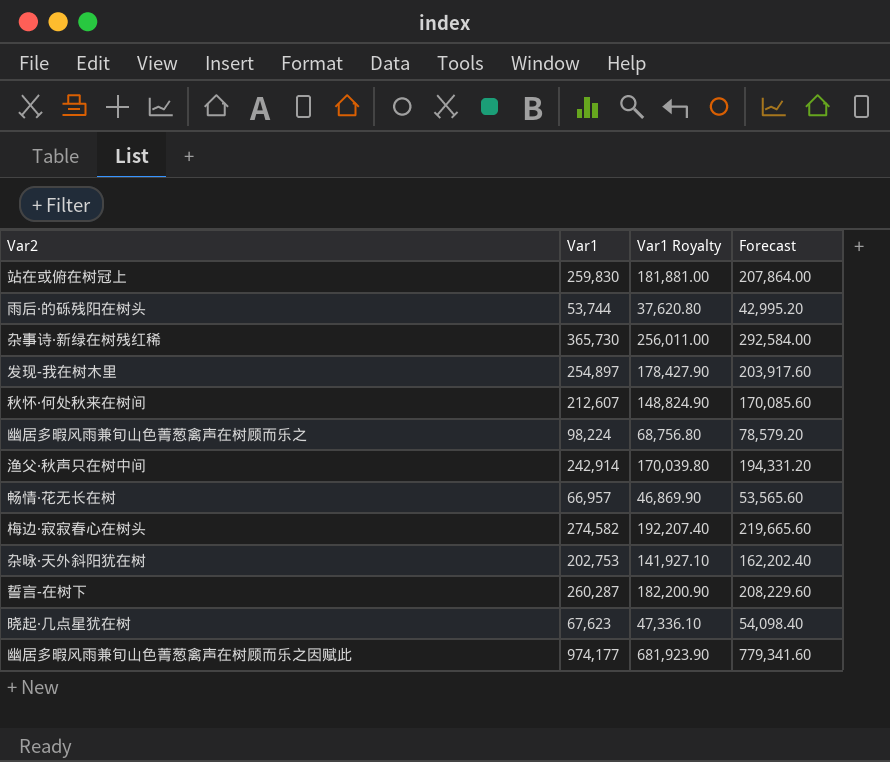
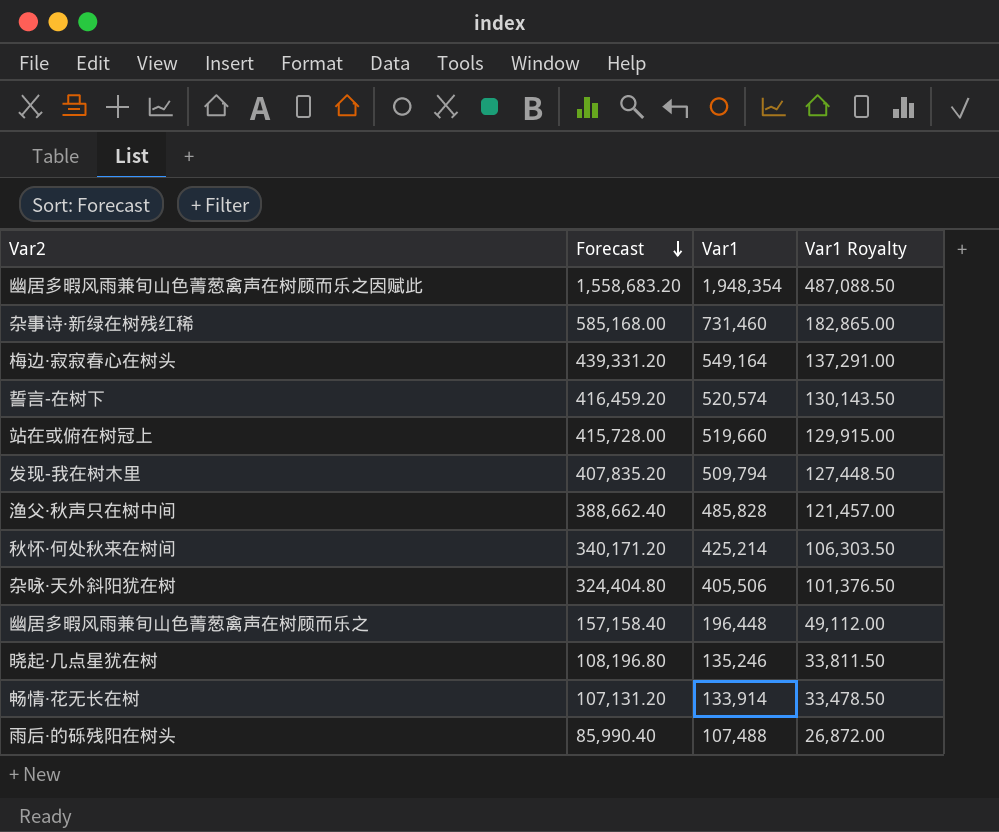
row order: none -> Forecast descending
column Forecast | position: 4 -> 2
column Var1 Royalty | formula: [Var1] * 0.7 -> [Var1] * 0.25
幽居多暇风雨兼旬山色菁葱禽声在树顾而乐之因赋此 | Forecast: 779,341.60 -> 1,558,683.20
幽居多暇风雨兼旬山色菁葱禽声在树顾而乐之因赋此 | Var1: 974,177 -> 1,948,354
杂事诗·新绿在树残红稀 | Forecast: 292,584.00 -> 585,168.00
杂事诗·新绿在树残红稀 | Var1: 365,730 -> 731,460
梅边·寂寂春心在树头 | Forecast: 219,665.60 -> 439,331.20
梅边·寂寂春心在树头 | Var1: 274,582 -> 549,164
誓言-在树下 | Forecast: 208,229.60 -> 416,459.20
誓言-在树下 | Var1: 260,287 -> 520,574
站在或俯在树冠上 | Forecast: 207,864.00 -> 415,728.00
站在或俯在树冠上 | Var1: 259,830 -> 519,660
发现-我在树木里 | Forecast: 203,917.60 -> 407,835.20
发现-我在树木里 | Var1: 254,897 -> 509,794
渔父·秋声只在树中间 | Forecast: 194,331.20 -> 388,662.40
渔父·秋声只在树中间 | Var1: 242,914 -> 485,828
秋怀·何处秋来在树间 | Forecast: 170,085.60 -> 340,171.20
秋怀·何处秋来在树间 | Var1: 212,607 -> 425,214
杂咏·天外斜阳犹在树 | Forecast: 162,202.40 -> 324,404.80
杂咏·天外斜阳犹在树 | Var1: 202,753 -> 405,506
幽居多暇风雨兼旬山色菁葱禽声在树顾而乐之 | Forecast: 78,579.20 -> 157,158.40
幽居多暇风雨兼旬山色菁葱禽声在树顾而乐之 | Var1: 98,224 -> 196,448
晓起·几点星犹在树 | Forecast: 54,098.40 -> 108,196.80
晓起·几点星犹在树 | Var1: 67,623 -> 135,246
畅情·花无长在树 | Forecast: 53,565.60 -> 107,131.20
畅情·花无长在树 | Var1: 66,957 -> 133,914
雨后·的砾残阳在树头 | Forecast: 42,995.20 -> 85,990.40
雨后·的砾残阳在树头 | Var1: 53,744 -> 107,488

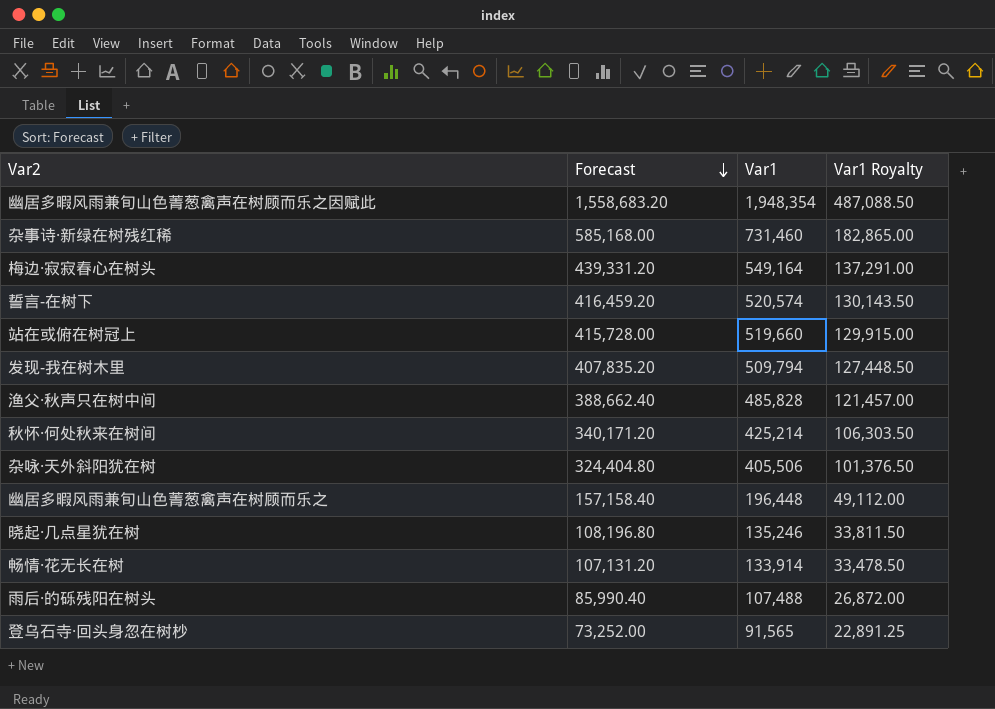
row 登乌石寺·回头身忽在树杪: none -> 73,252.00 | 91,565 | 22,891.25

